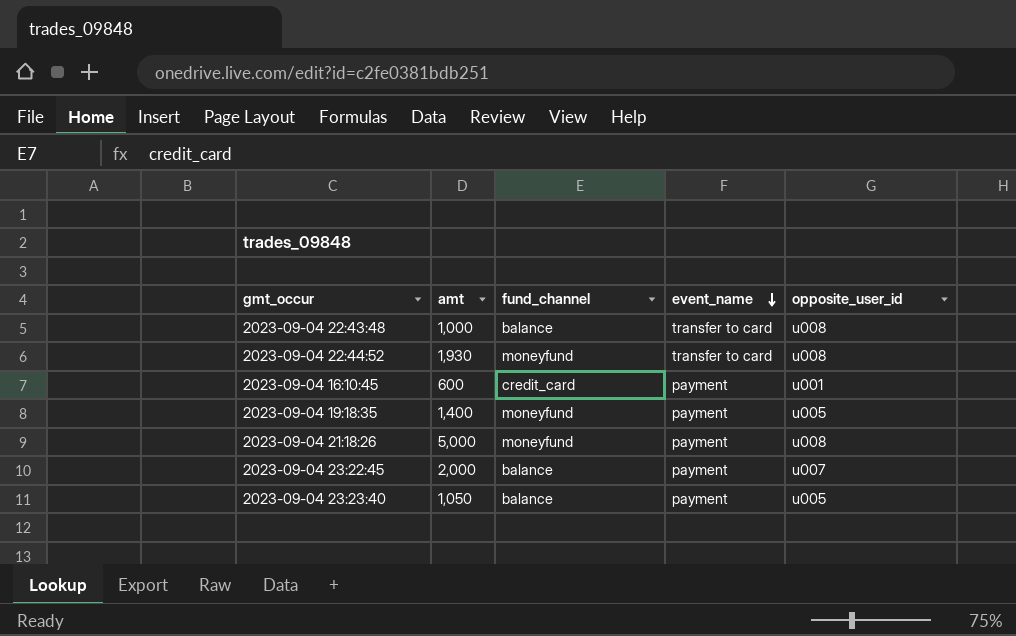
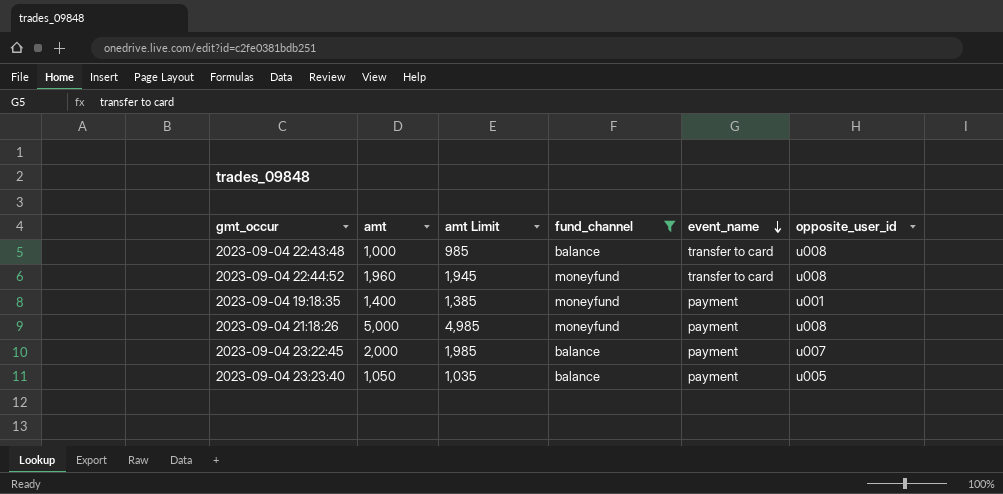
filter: none -> fund_channel != credit_card
column amt Limit | formula: none -> [amt] - 15
2023-09-04 22:44:52 | amt: 1,930 -> 1,960
2023-09-04 19:18:35 | opposite_user_id: u005 -> u001

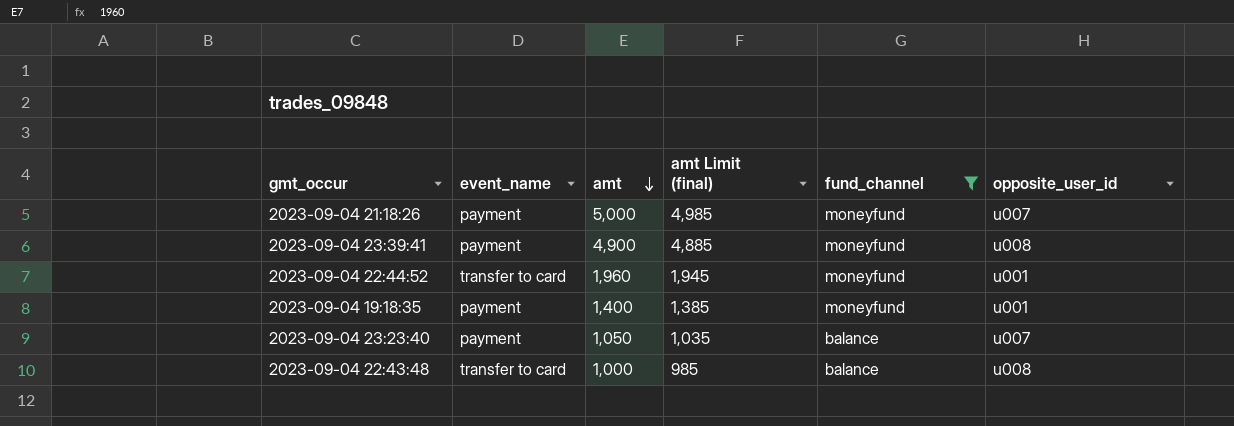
row order: event_name descending -> amt descending
column event_name | position: 5 -> 2
column name: amt Limit -> amt Limit (final)
row 2023-09-04 23:22:45: 2,000 | 1,985 | balance | payment | u007 -> none
2023-09-04 21:18:26 | opposite_user_id: u008 -> u007
row 2023-09-04 23:39:41: none -> payment | 4,900 | 4,885 | moneyfund | u008
2023-09-04 22:44:52 | opposite_user_id: u008 -> u001
2023-09-04 23:23:40 | opposite_user_id: u005 -> u007

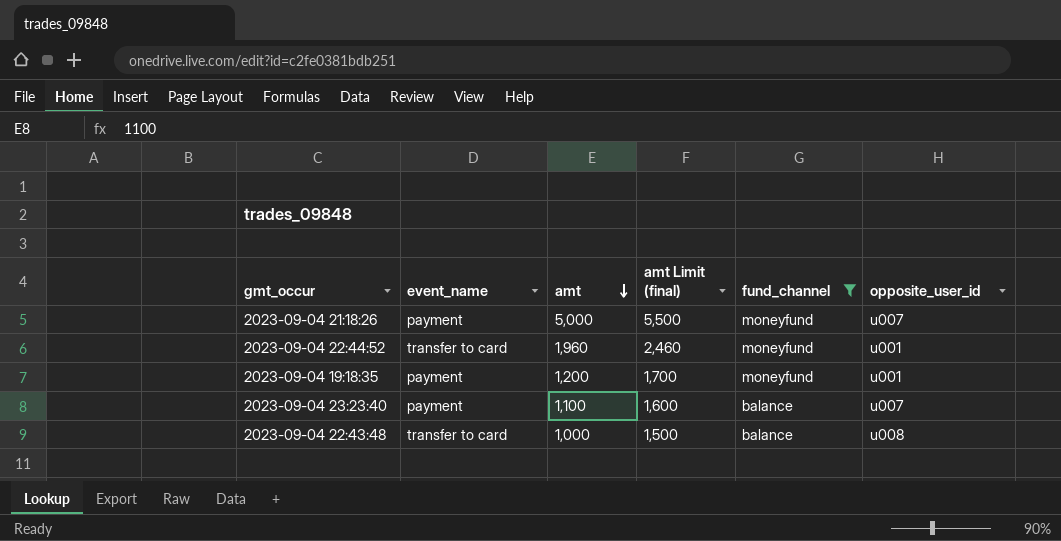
column amt Limit (final) | formula: [amt] - 15 -> [amt] + 500
row 2023-09-04 23:39:41: payment | 4,900 | 4,885 | moneyfund | u008 -> none
2023-09-04 19:18:35 | amt: 1,400 -> 1,200
2023-09-04 23:23:40 | amt: 1,050 -> 1,100

